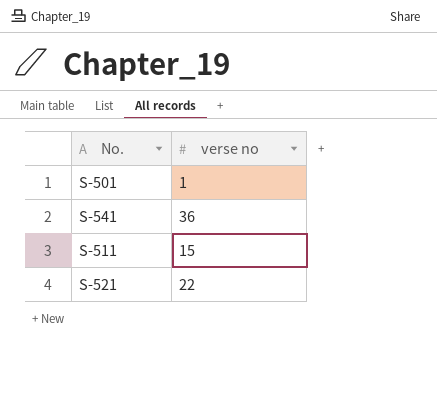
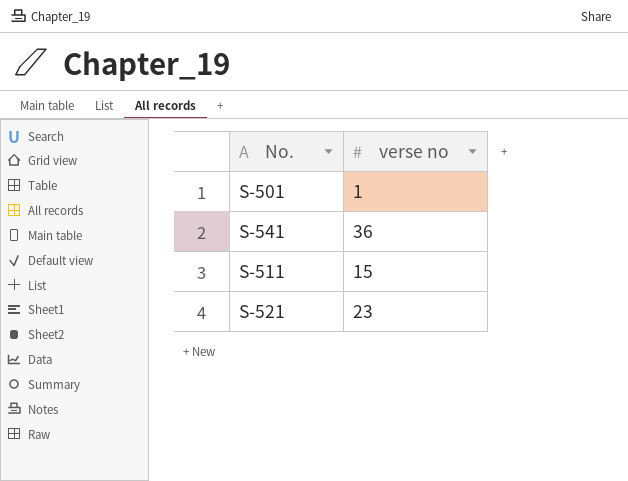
S-521 | verse no: 22 -> 23

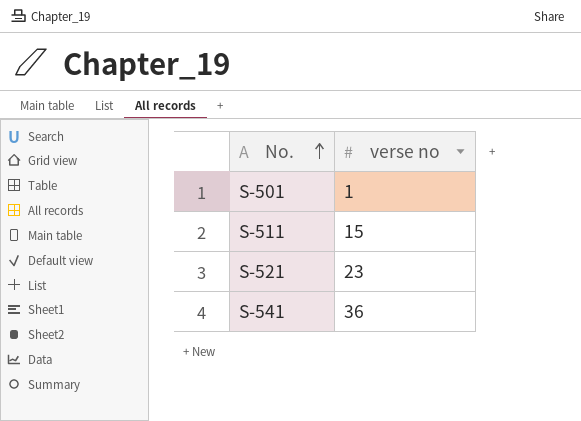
row order: none -> No. ascending

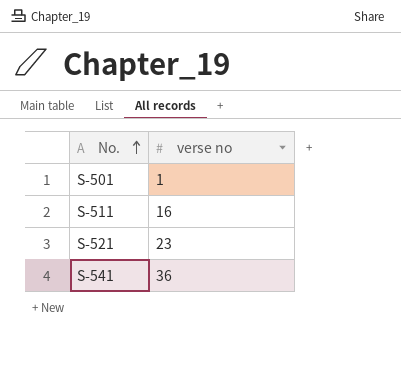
S-511 | verse no: 15 -> 16

